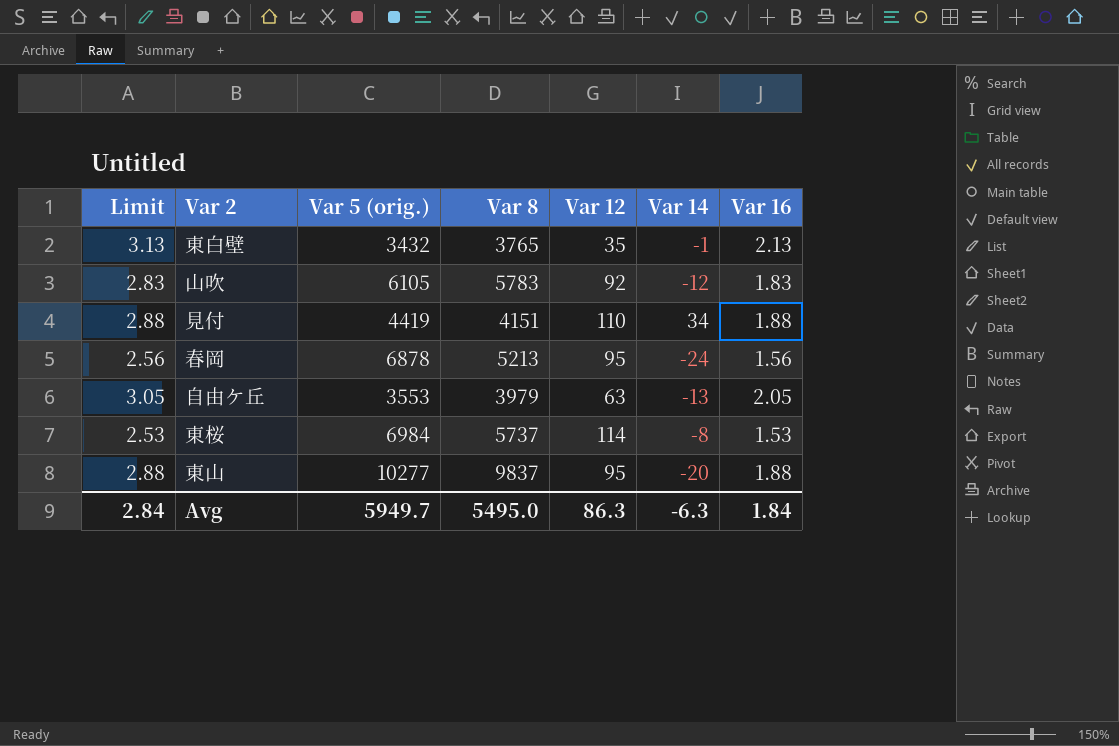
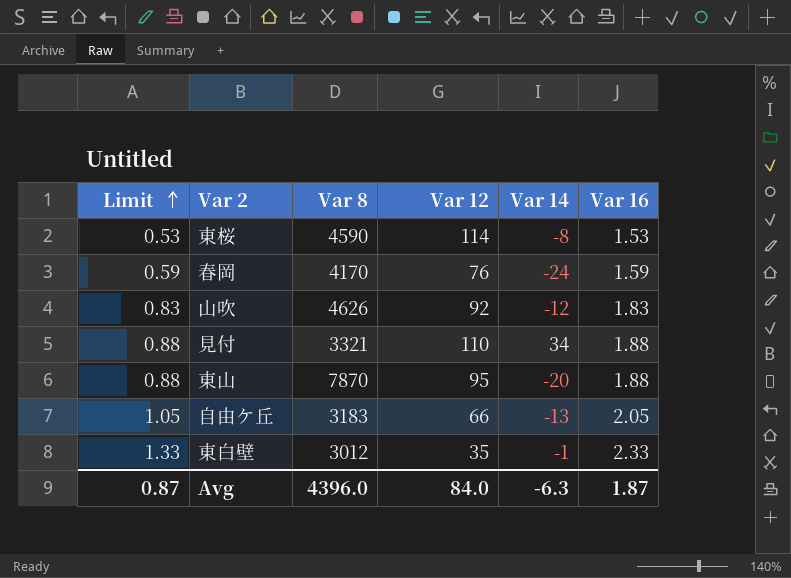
row order: none -> Limit ascending
column Var 5 (orig.) | position: 3 -> none
column Limit | formula: [Var 16] + 1 -> [Var 16] - 1
東桜 | Var 8: 5737 -> 4590
春岡 | Var 8: 5213 -> 4170
春岡 | Var 12: 95 -> 76
春岡 | Var 16: 1.56 -> 1.59
山吹 | Var 8: 5783 -> 4626
見付 | Var 8: 4151 -> 3321
東山 | Var 8: 9837 -> 7870
自由ケ丘 | Var 8: 3979 -> 3183
自由ケ丘 | Var 12: 63 -> 66
東白壁 | Var 8: 3765 -> 3012
東白壁 | Var 16: 2.13 -> 2.33
Avg | Limit: 2.84 -> 0.87
Avg | Var 8: 5495.0 -> 4396.0
Avg | Var 12: 86.3 -> 84.0
Avg | Var 16: 1.84 -> 1.87

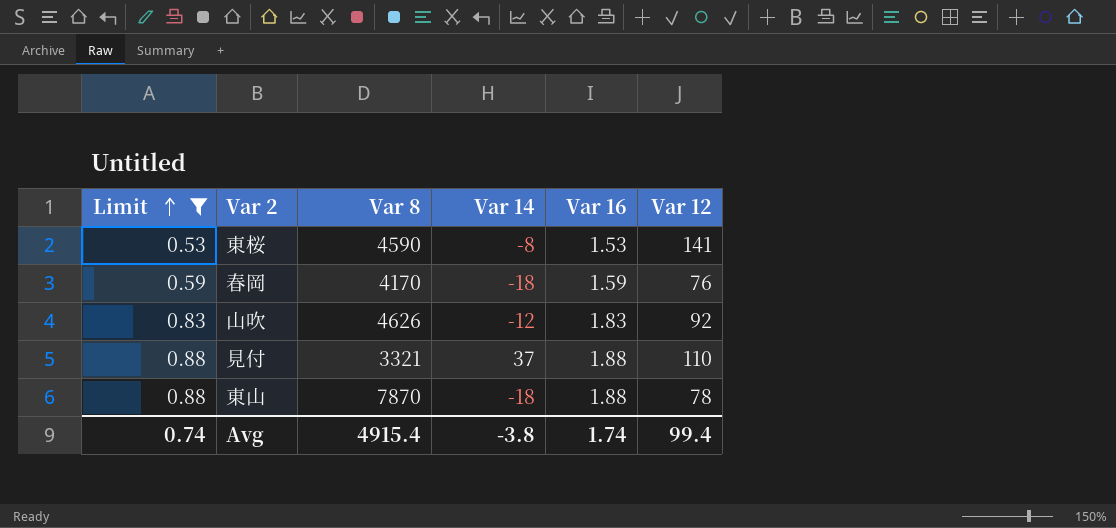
filter: none -> Limit <= 0.88
column Var 12 | position: 4 -> 6
東桜 | Var 12: 114 -> 141
春岡 | Var 14: -24 -> -18
見付 | Var 14: 34 -> 37
東山 | Var 14: -20 -> -18
東山 | Var 12: 95 -> 78
Avg | Limit: 0.87 -> 0.74
Avg | Var 8: 4396.0 -> 4915.4
Avg | Var 14: -6.3 -> -3.8
Avg | Var 16: 1.87 -> 1.74
Avg | Var 12: 84.0 -> 99.4

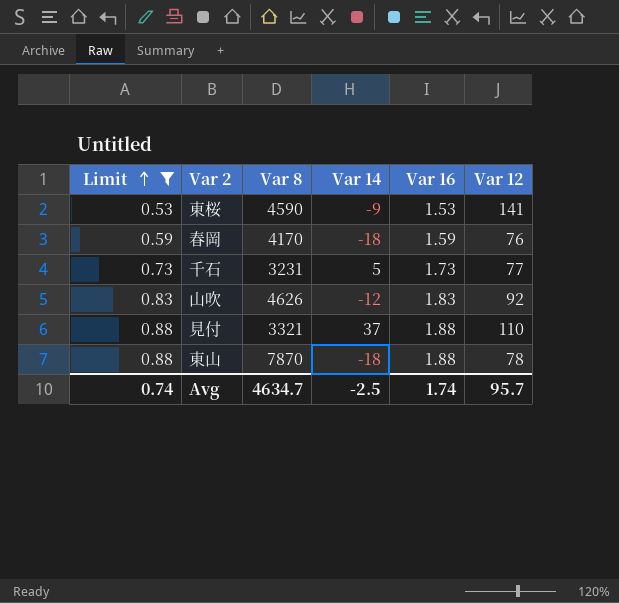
東桜 | Var 14: -8 -> -9
row 千石: none -> 0.73 | 3231 | 5 | 1.73 | 77
Avg | Var 8: 4915.4 -> 4634.7
Avg | Var 14: -3.8 -> -2.5
Avg | Var 12: 99.4 -> 95.7

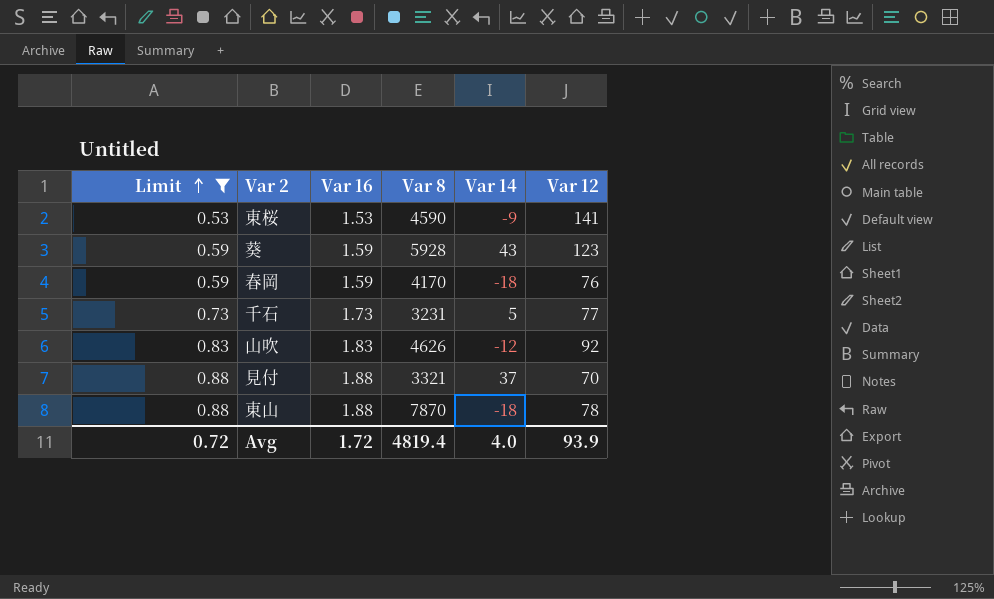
column Var 16 | position: 5 -> 3
row 葵: none -> 0.59 | 1.59 | 5928 | 43 | 123
見付 | Var 12: 110 -> 70
Avg | Limit: 0.74 -> 0.72
Avg | Var 16: 1.74 -> 1.72
Avg | Var 8: 4634.7 -> 4819.4
Avg | Var 14: -2.5 -> 4.0
Avg | Var 12: 95.7 -> 93.9

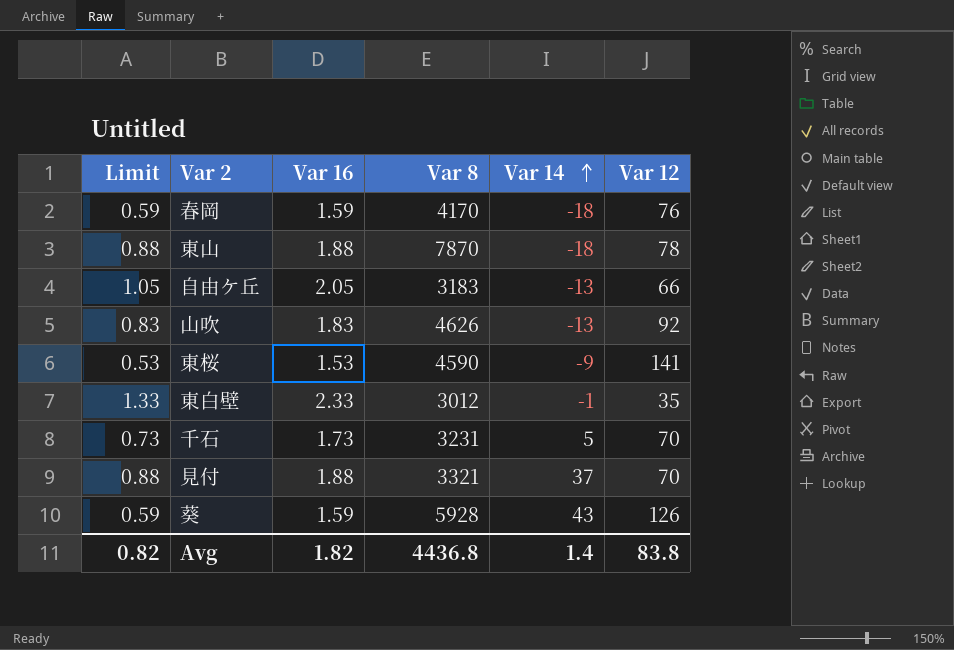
filter: Limit <= 0.88 -> none
row order: Limit ascending -> Var 14 ascending
山吹 | Var 14: -12 -> -13
千石 | Var 12: 77 -> 70
葵 | Var 12: 123 -> 126
Avg | Limit: 0.72 -> 0.82
Avg | Var 16: 1.72 -> 1.82
Avg | Var 8: 4819.4 -> 4436.8
Avg | Var 14: 4.0 -> 1.4
Avg | Var 12: 93.9 -> 83.8

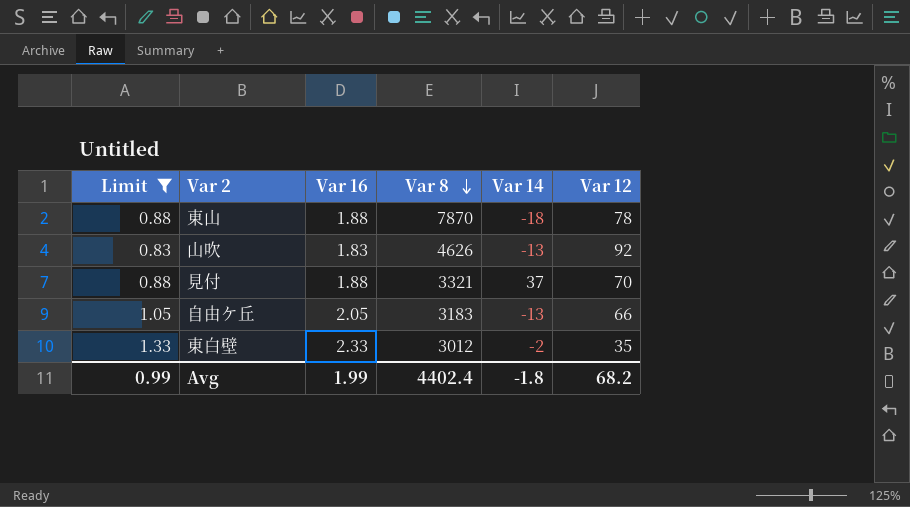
filter: none -> Limit >= 0.83
row order: Var 14 ascending -> Var 8 descending
東白壁 | Var 14: -1 -> -2
Avg | Limit: 0.82 -> 0.99
Avg | Var 16: 1.82 -> 1.99
Avg | Var 8: 4436.8 -> 4402.4
Avg | Var 14: 1.4 -> -1.8
Avg | Var 12: 83.8 -> 68.2

